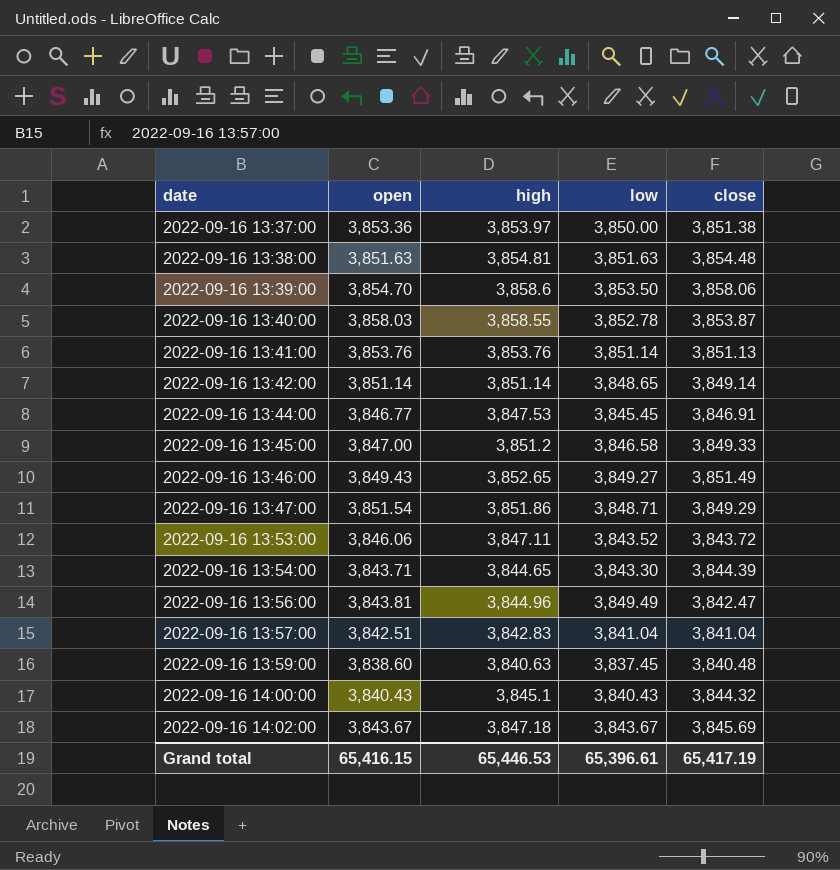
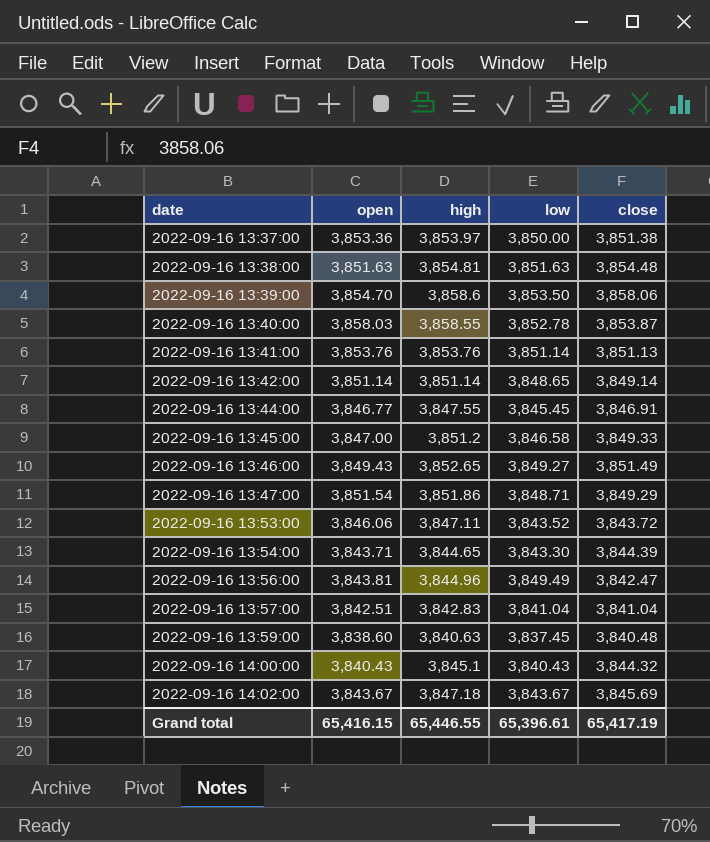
2022-09-16 13:44:00 | high: 3,847.53 -> 3,847.55
Grand total | high: 65,446.53 -> 65,446.55

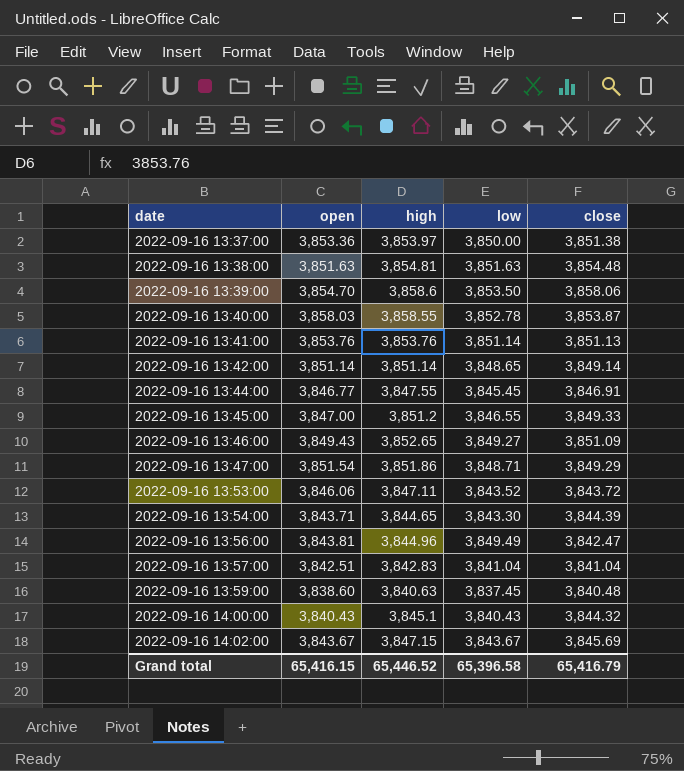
2022-09-16 13:45:00 | low: 3,846.58 -> 3,846.55
2022-09-16 13:46:00 | close: 3,851.49 -> 3,851.09
2022-09-16 14:02:00 | high: 3,847.18 -> 3,847.15
Grand total | high: 65,446.55 -> 65,446.52
Grand total | low: 65,396.61 -> 65,396.58
Grand total | close: 65,417.19 -> 65,416.79

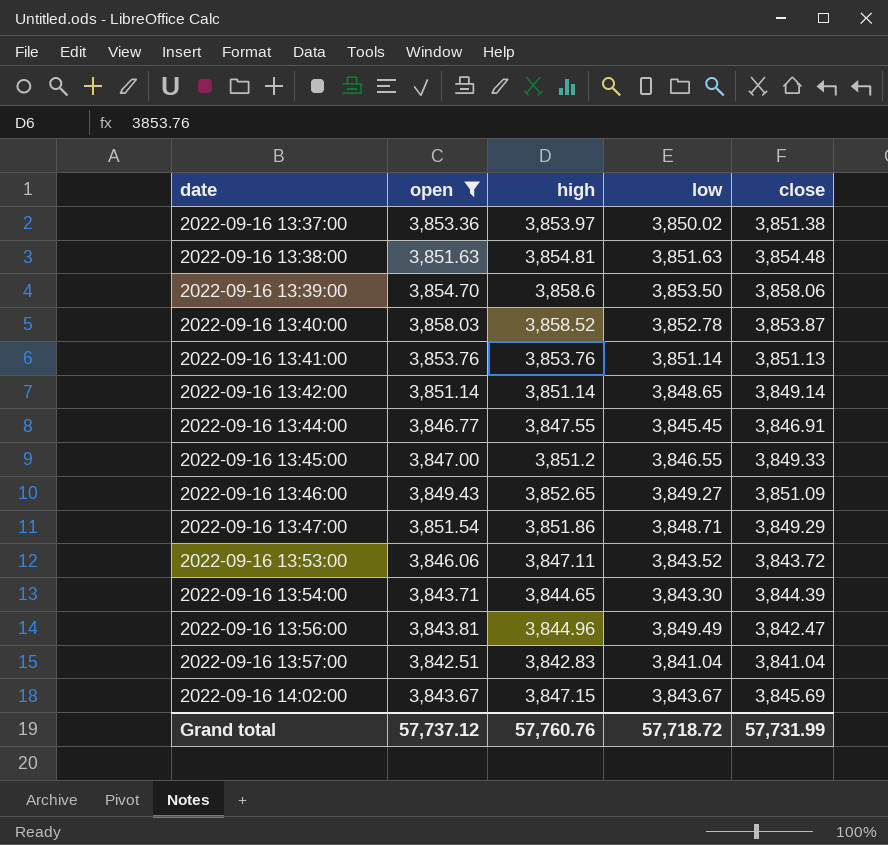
filter: none -> open >= 3,842.51
2022-09-16 13:37:00 | low: 3,850.00 -> 3,850.02
2022-09-16 13:40:00 | high: 3,858.55 -> 3,858.52
Grand total | open: 65,416.15 -> 57,737.12
Grand total | high: 65,446.52 -> 57,760.76
Grand total | low: 65,396.58 -> 57,718.72
Grand total | close: 65,416.79 -> 57,731.99

